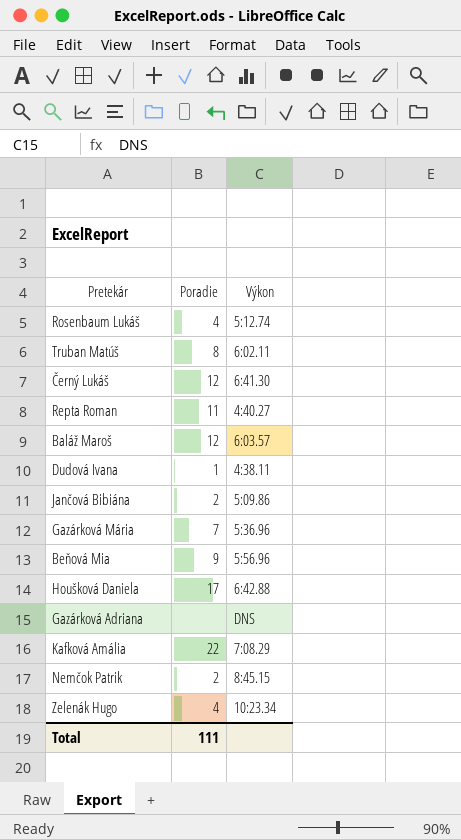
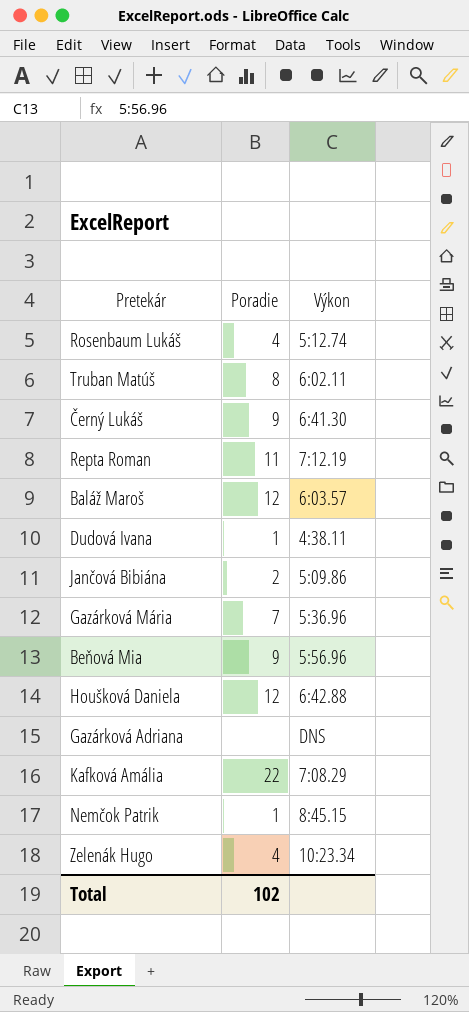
Černý Lukáš | Poradie: 12 -> 9
Repta Roman | Výkon: 4:40.27 -> 7:12.19
Houšková Daniela | Poradie: 17 -> 12
Nemčok Patrik | Poradie: 2 -> 1
Total | Poradie: 111 -> 102

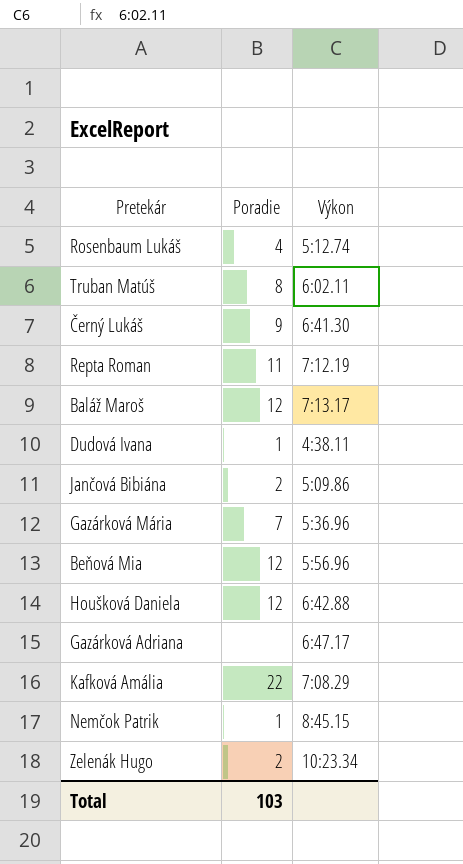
Baláž Maroš | Výkon: 6:03.57 -> 7:13.17
Beňová Mia | Poradie: 9 -> 12
Gazárková Adriana | Výkon: DNS -> 6:47.17
Zelenák Hugo | Poradie: 4 -> 2
Total | Poradie: 102 -> 103

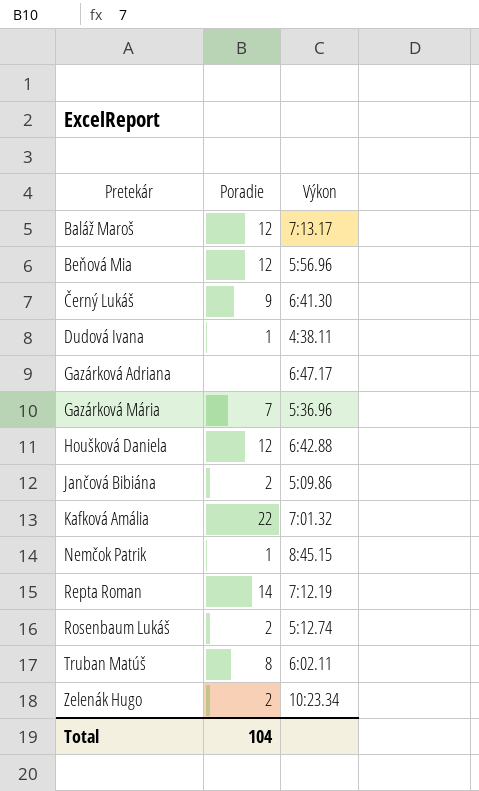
row order: none -> Pretekár ascending
Kafková Amália | Výkon: 7:08.29 -> 7:01.32
Repta Roman | Poradie: 11 -> 14
Rosenbaum Lukáš | Poradie: 4 -> 2
Total | Poradie: 103 -> 104

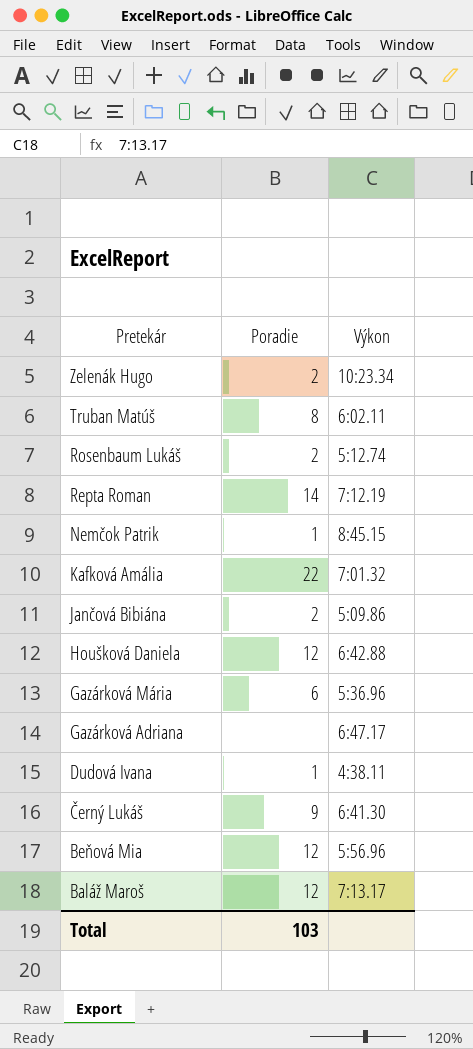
row order: Pretekár ascending -> Pretekár descending
Gazárková Mária | Poradie: 7 -> 6
Total | Poradie: 104 -> 103

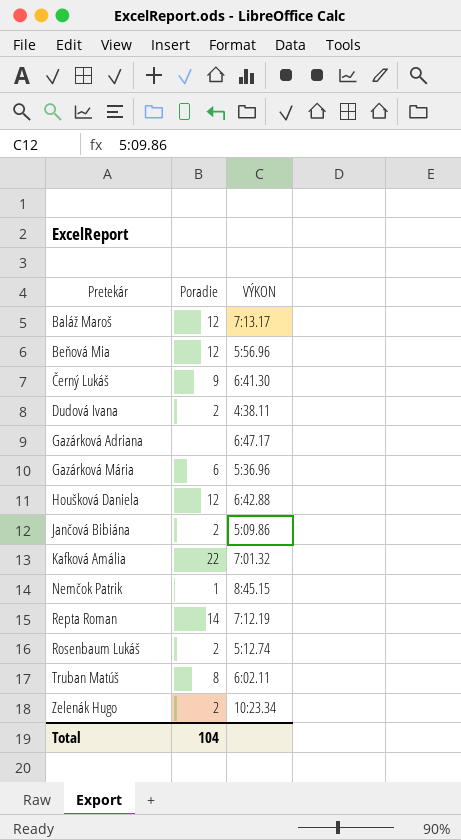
row order: Pretekár descending -> Pretekár ascending
column name: Výkon -> VÝKON
Dudová Ivana | Poradie: 1 -> 2
Total | Poradie: 103 -> 104

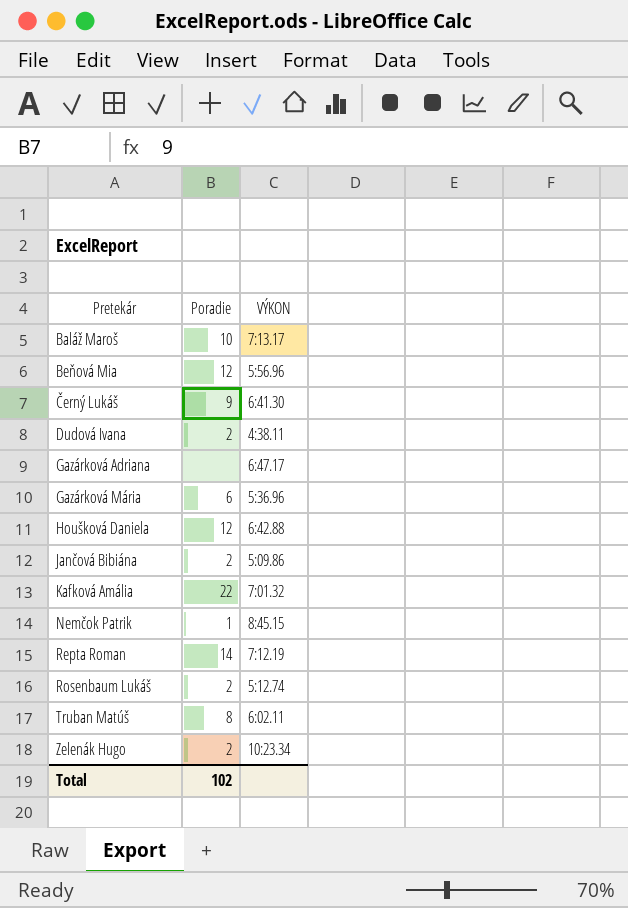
Baláž Maroš | Poradie: 12 -> 10
Total | Poradie: 104 -> 102

